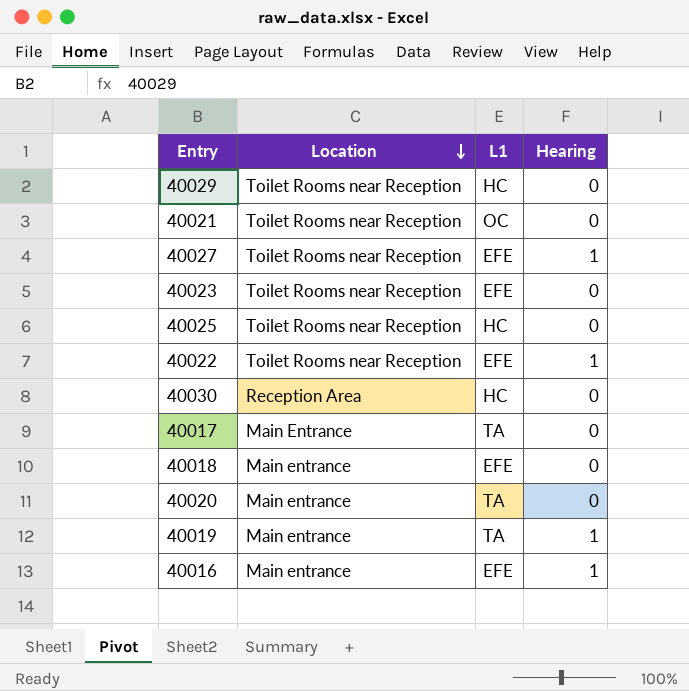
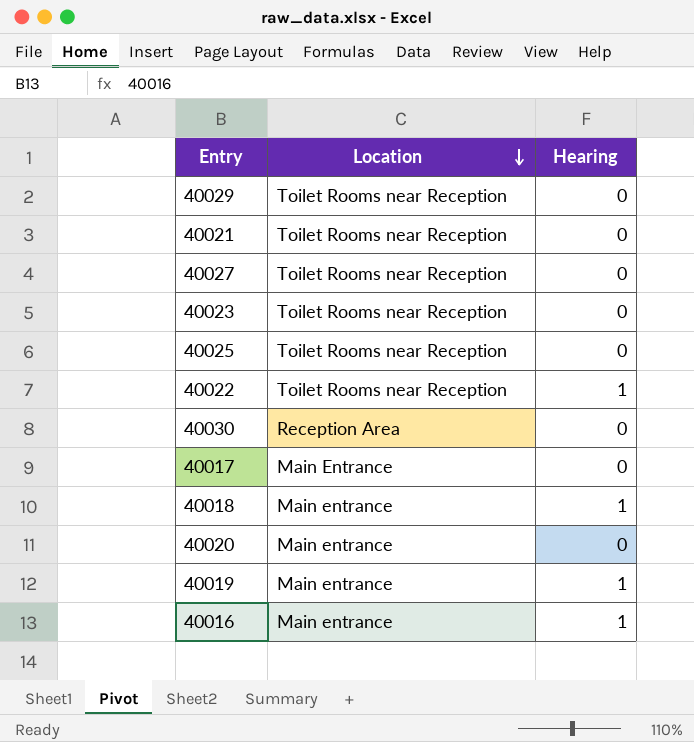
column L1 | position: 3 -> none
40027 | Hearing: 1 -> 0
40018 | Hearing: 0 -> 1

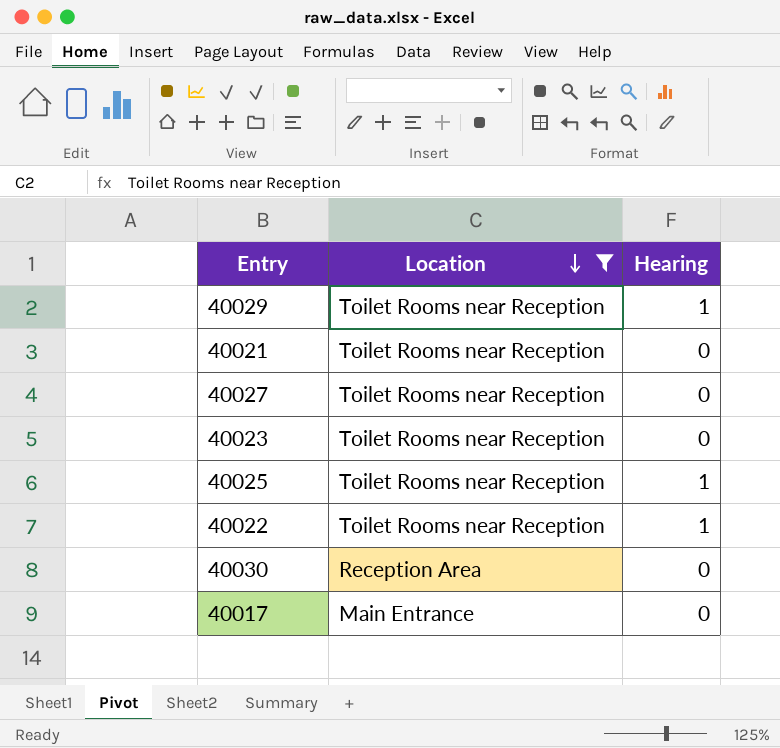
filter: none -> Location != Main entrance
40029 | Hearing: 0 -> 1
40025 | Hearing: 0 -> 1

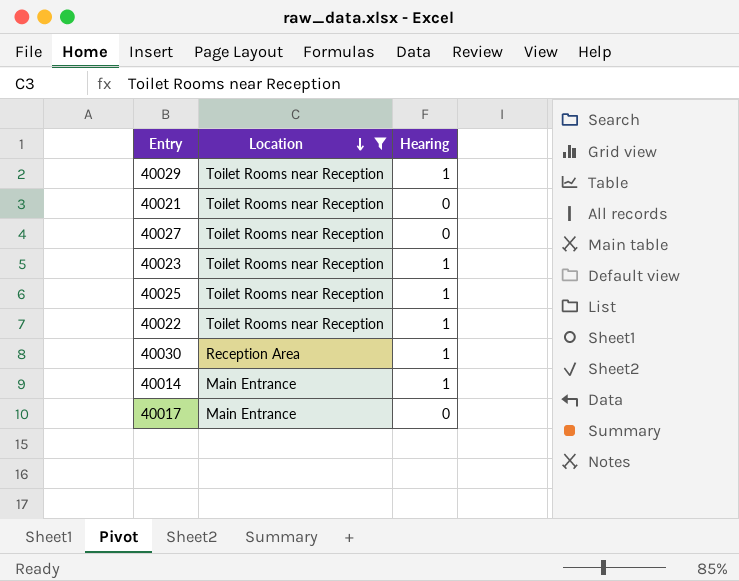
40023 | Hearing: 0 -> 1
40030 | Hearing: 0 -> 1
row 40014: none -> Main Entrance | 1

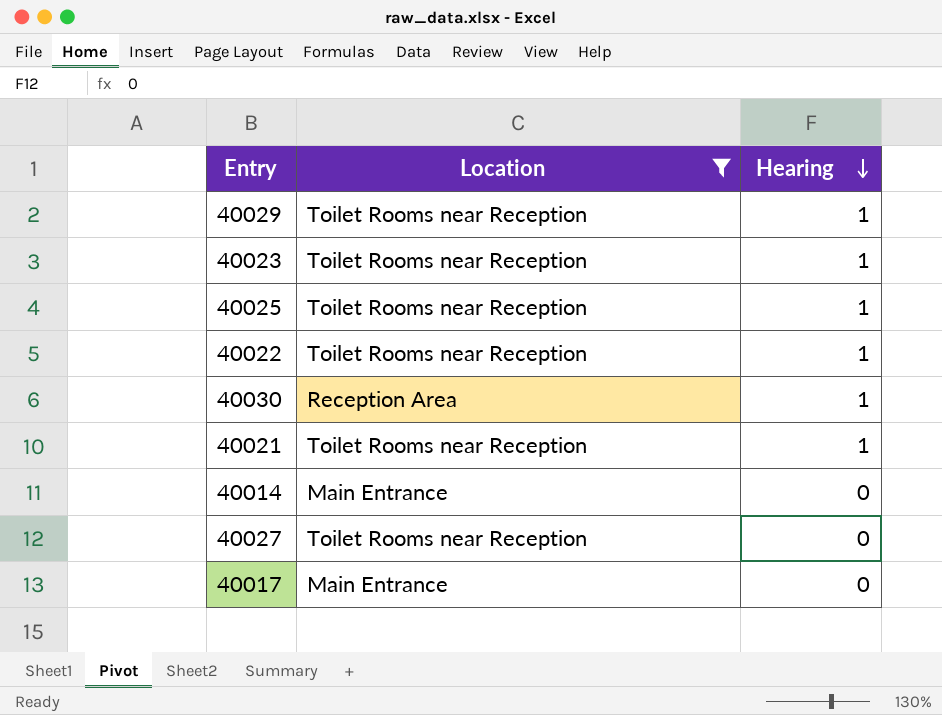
row order: Location descending -> Hearing descending
40021 | Hearing: 0 -> 1
40014 | Hearing: 1 -> 0

